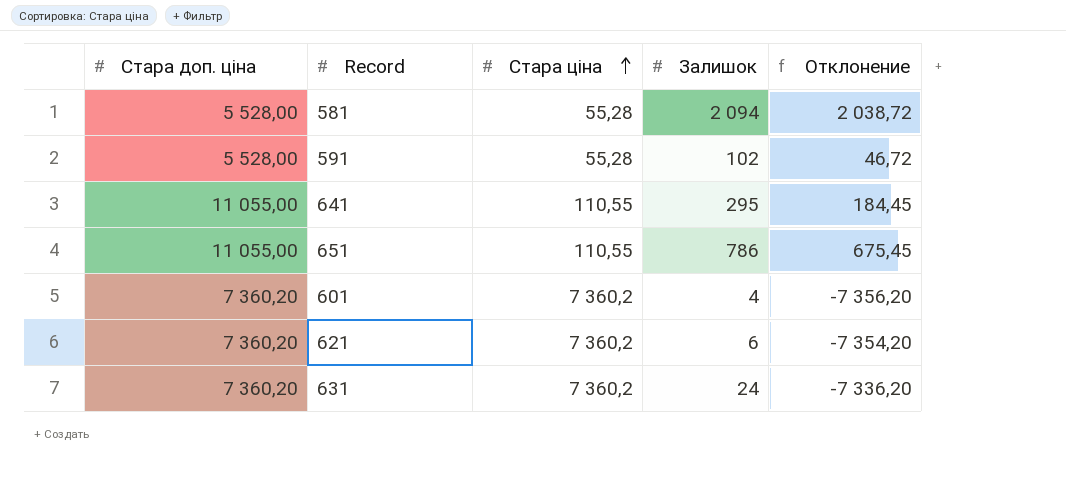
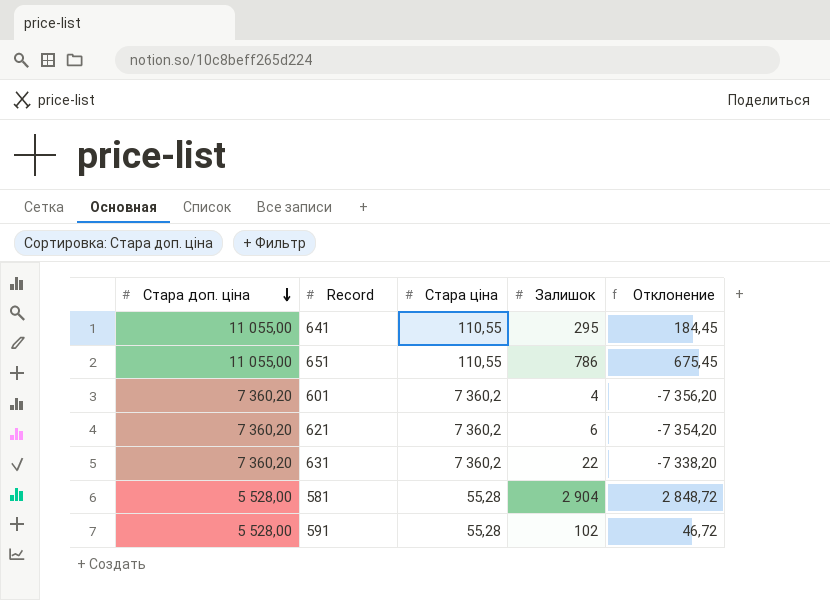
row order: Стара ціна ascending -> Стара доп. ціна descending
631 | Залишок: 24 -> 22
631 | Отклонение: -7 336,20 -> -7 338,20
581 | Залишок: 2 094 -> 2 904
581 | Отклонение: 2 038,72 -> 2 848,72

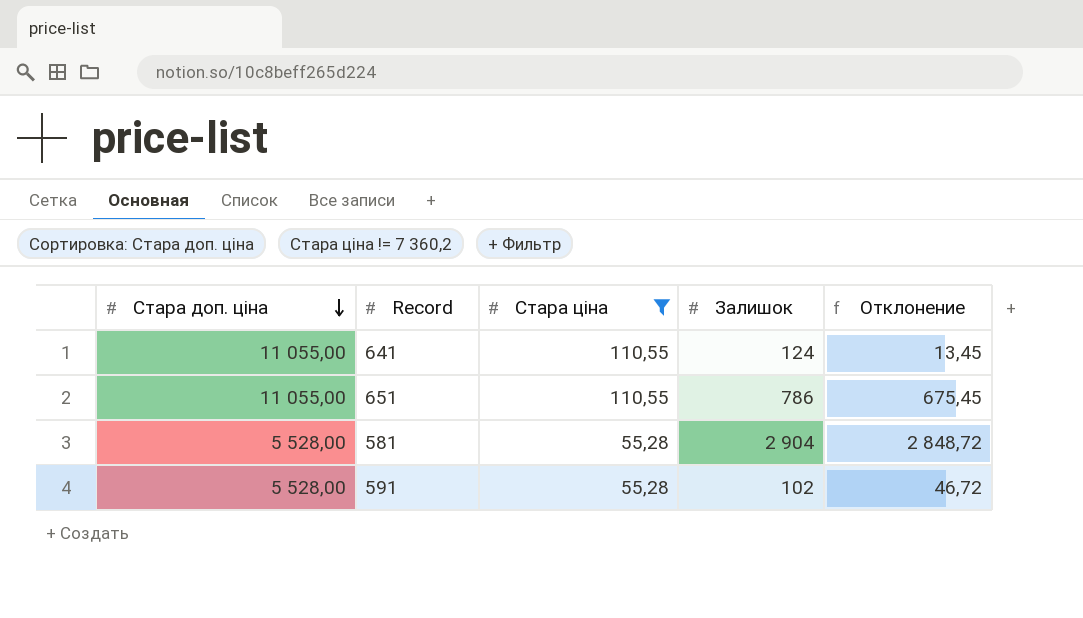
filter: none -> Стара ціна != 7 360,2
641 | Залишок: 295 -> 124
641 | Отклонение: 184,45 -> 13,45

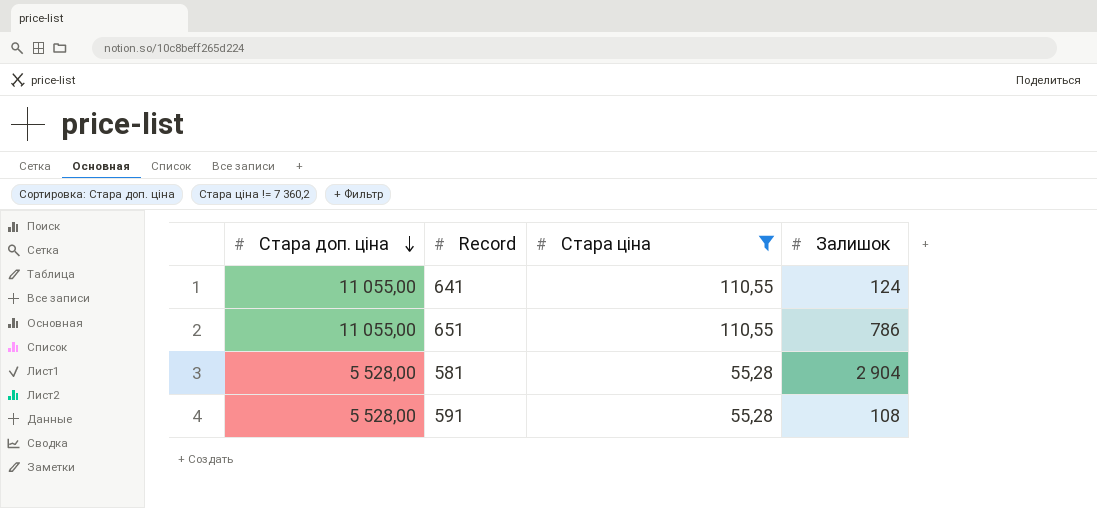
column Отклонение | formula: [Залишок] - [Стара ціна] -> none
591 | Залишок: 102 -> 108

